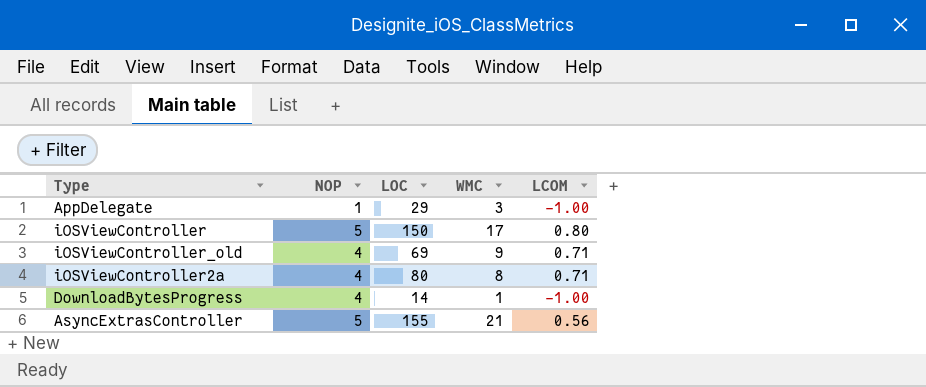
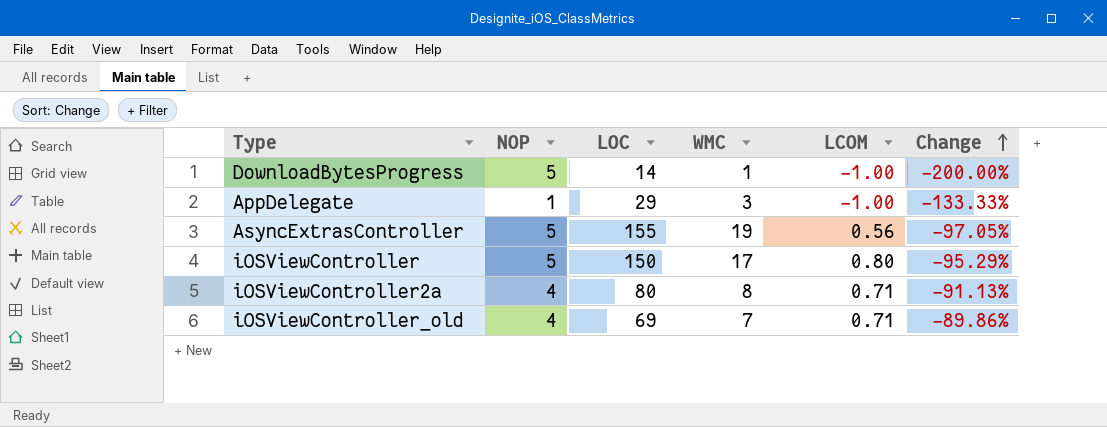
row order: none -> Change ascending
column Change | formula: none -> ([LCOM] - [WMC]) / [WMC]
DownloadBytesProgress | NOP: 4 -> 5
AsyncExtrasController | WMC: 21 -> 19
iOSViewController_old | WMC: 9 -> 7

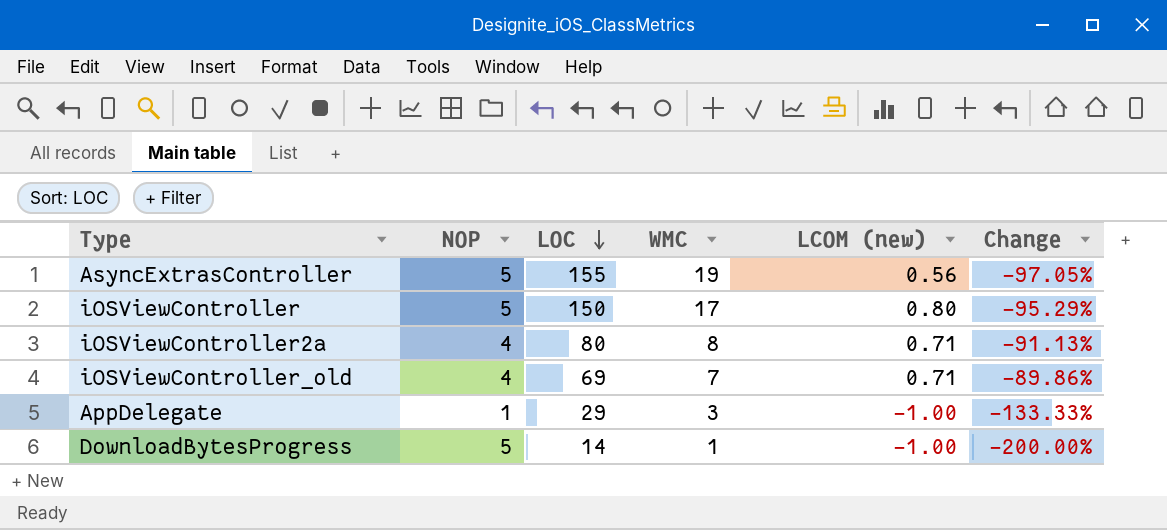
row order: Change ascending -> LOC descending
column name: LCOM -> LCOM (new)

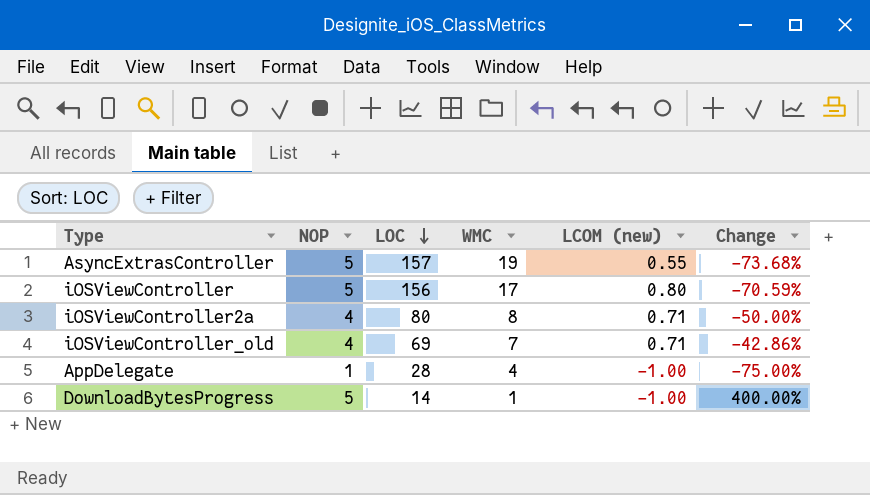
column Change | formula: ([LCOM (new)] - [WMC]) / [WMC] -> ([NOP] - [WMC]) / [WMC]
AsyncExtrasController | LOC: 155 -> 157
AsyncExtrasController | LCOM (new): 0.56 -> 0.55
iOSViewController | LOC: 150 -> 156
AppDelegate | LOC: 29 -> 28
AppDelegate | WMC: 3 -> 4

